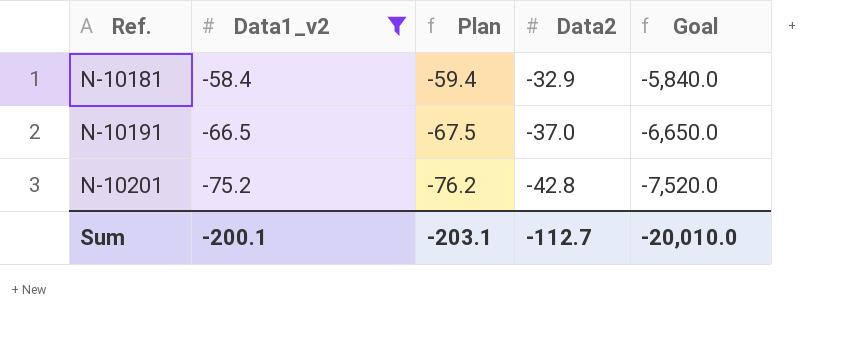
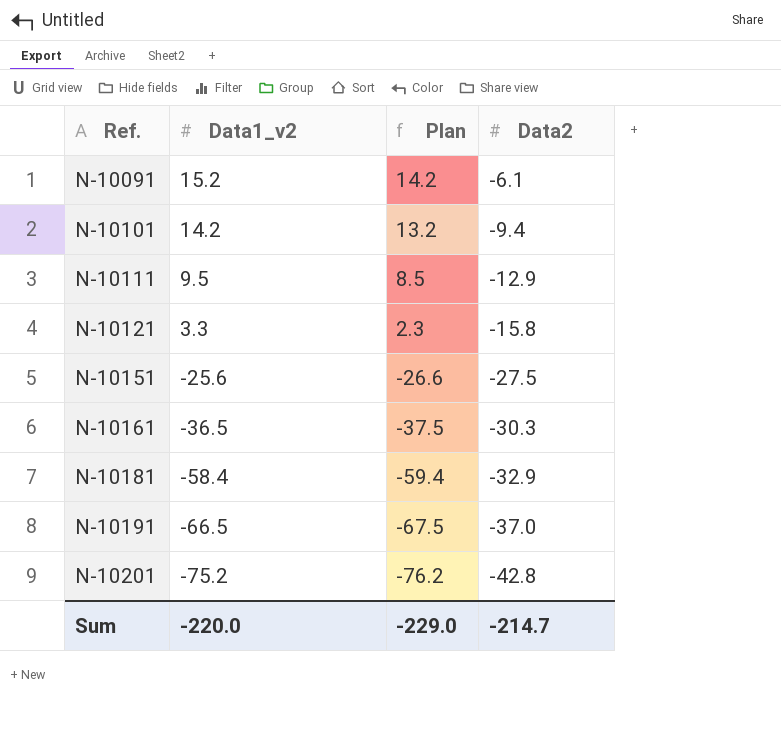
filter: Data1_v2 <= -58.4 -> none
column Goal | formula: [Data1_v2] * 100 -> none
Sum | Data1_v2: -200.1 -> -220.0
Sum | Plan: -203.1 -> -229.0
Sum | Data2: -112.7 -> -214.7

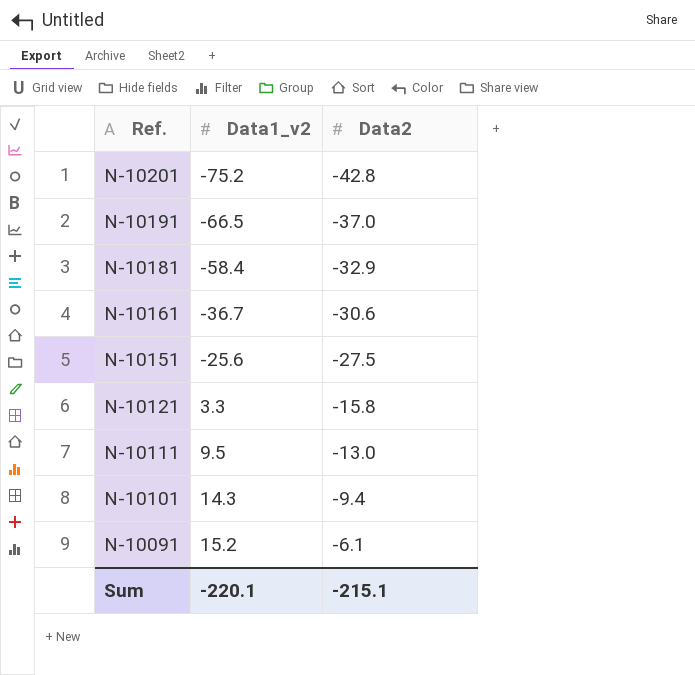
row order: Ref. ascending -> Ref. descending
column Plan | formula: [Data1_v2] - 1 -> none
N-10161 | Data1_v2: -36.5 -> -36.7
N-10161 | Data2: -30.3 -> -30.6
N-10111 | Data2: -12.9 -> -13.0
N-10101 | Data1_v2: 14.2 -> 14.3
Sum | Data1_v2: -220.0 -> -220.1
Sum | Data2: -214.7 -> -215.1

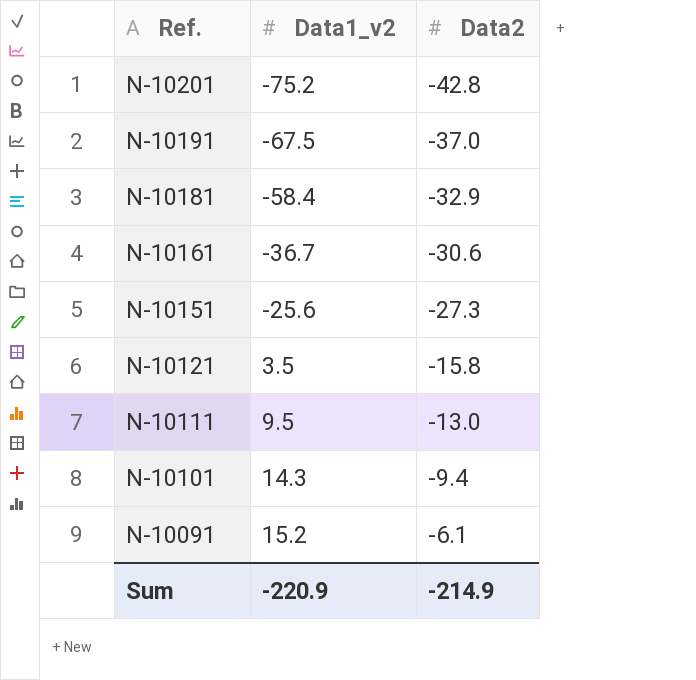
N-10191 | Data1_v2: -66.5 -> -67.5
N-10151 | Data2: -27.5 -> -27.3
N-10121 | Data1_v2: 3.3 -> 3.5
Sum | Data1_v2: -220.1 -> -220.9
Sum | Data2: -215.1 -> -214.9

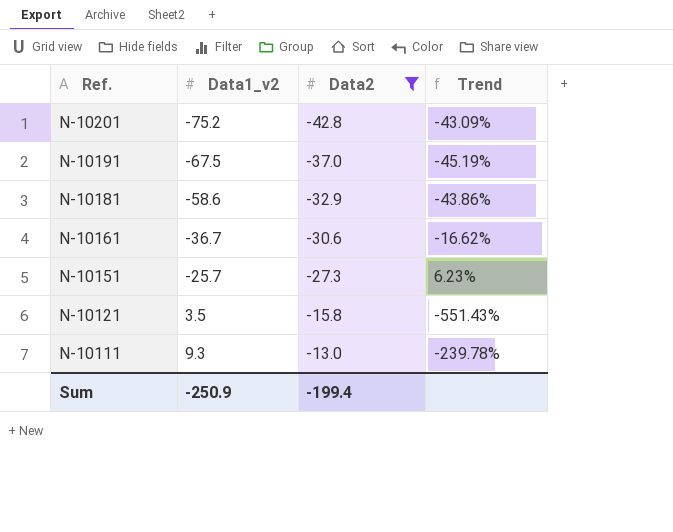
filter: none -> Data2 <= -13.0
column Trend | formula: none -> ([Data2] - [Data1_v2]) / [Data1_v2]
N-10181 | Data1_v2: -58.4 -> -58.6
N-10151 | Data1_v2: -25.6 -> -25.7
N-10111 | Data1_v2: 9.5 -> 9.3
Sum | Data1_v2: -220.9 -> -250.9
Sum | Data2: -214.9 -> -199.4

